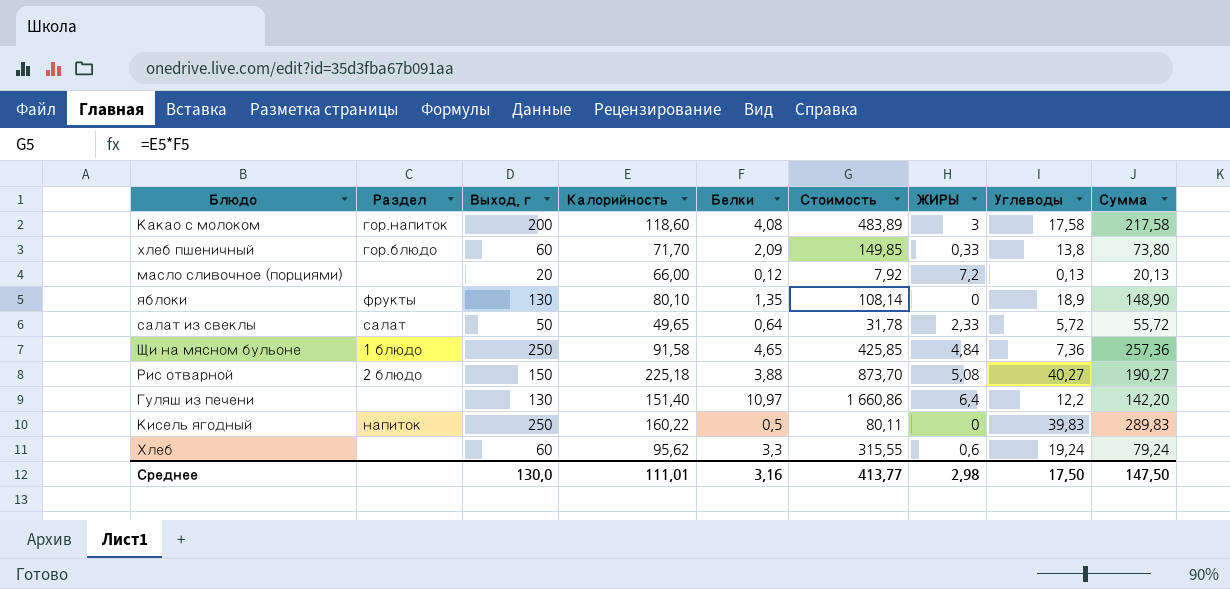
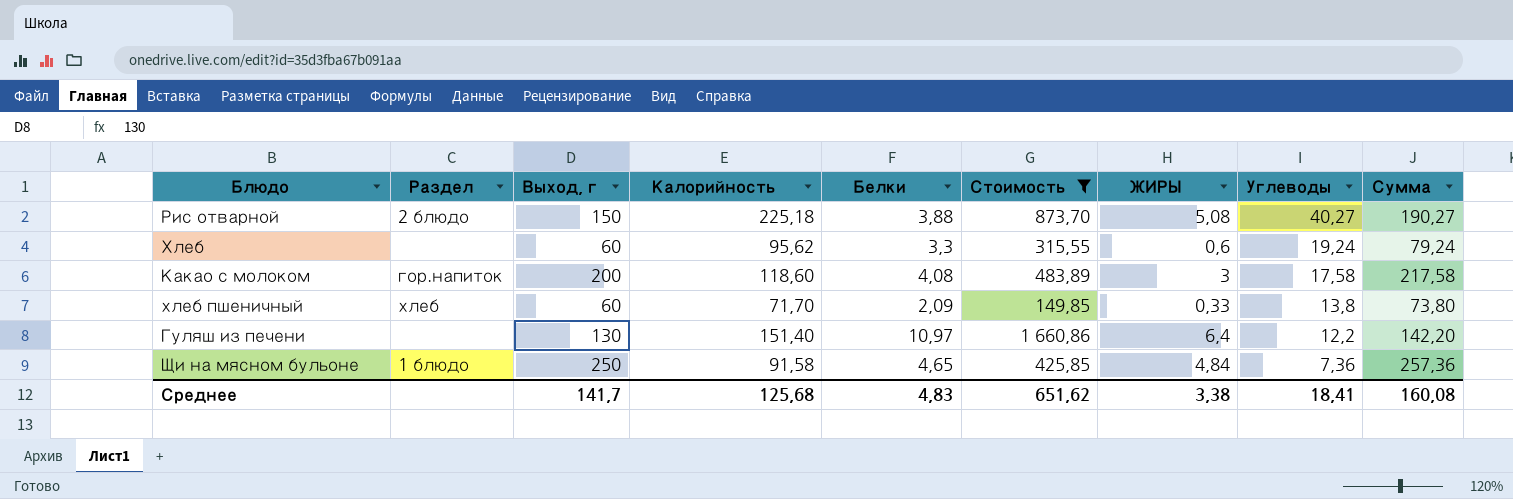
filter: none -> Стоимость >= 149,85
row order: none -> Углеводы descending
хлеб пшеничный | Раздел: гор.блюдо -> хлеб
Среднее | Выход, г: 130,0 -> 141,7
Среднее | Калорийность: 111,01 -> 125,68
Среднее | Белки: 3,16 -> 4,83
Среднее | Стоимость: 413,77 -> 651,62
Среднее | ЖИРЫ: 2,98 -> 3,38
Среднее | Углеводы: 17,50 -> 18,41
Среднее | Сумма: 147,50 -> 160,08

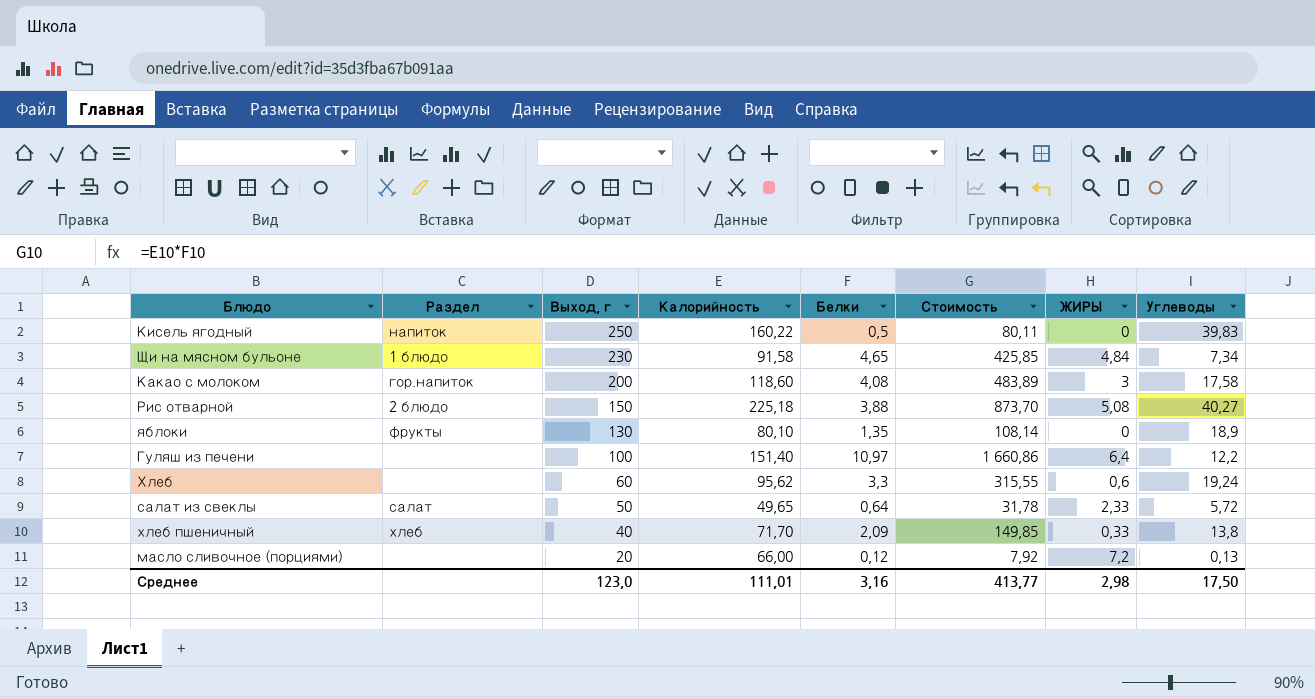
filter: Стоимость >= 149,85 -> none
row order: Углеводы descending -> Выход, г descending
column Сумма | formula: [Выход, г] + [Углеводы] -> none
Щи на мясном бульоне | Выход, г: 250 -> 230
Щи на мясном бульоне | Углеводы: 7,36 -> 7,34
Гуляш из печени | Выход, г: 130 -> 100
хлеб пшеничный | Выход, г: 60 -> 40
Среднее | Выход, г: 141,7 -> 123,0
Среднее | Калорийность: 125,68 -> 111,01
Среднее | Белки: 4,83 -> 3,16
Среднее | Стоимость: 651,62 -> 413,77
Среднее | ЖИРЫ: 3,38 -> 2,98
Среднее | Углеводы: 18,41 -> 17,50

